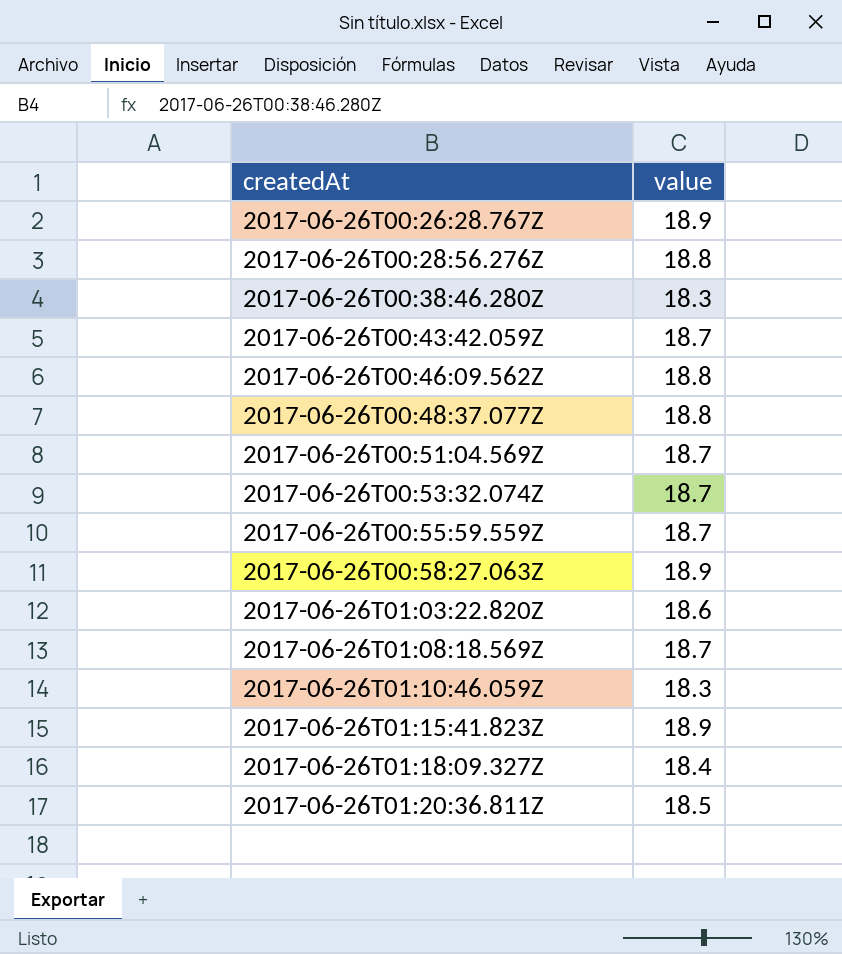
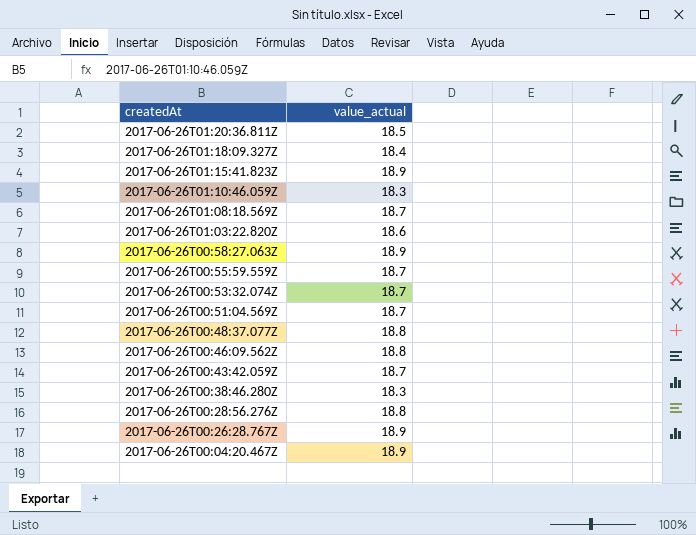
row order: createdAt ascending -> createdAt descending
column name: value -> value_actual
row 2017-06-26T00:04:20.467Z: none -> 18.9

